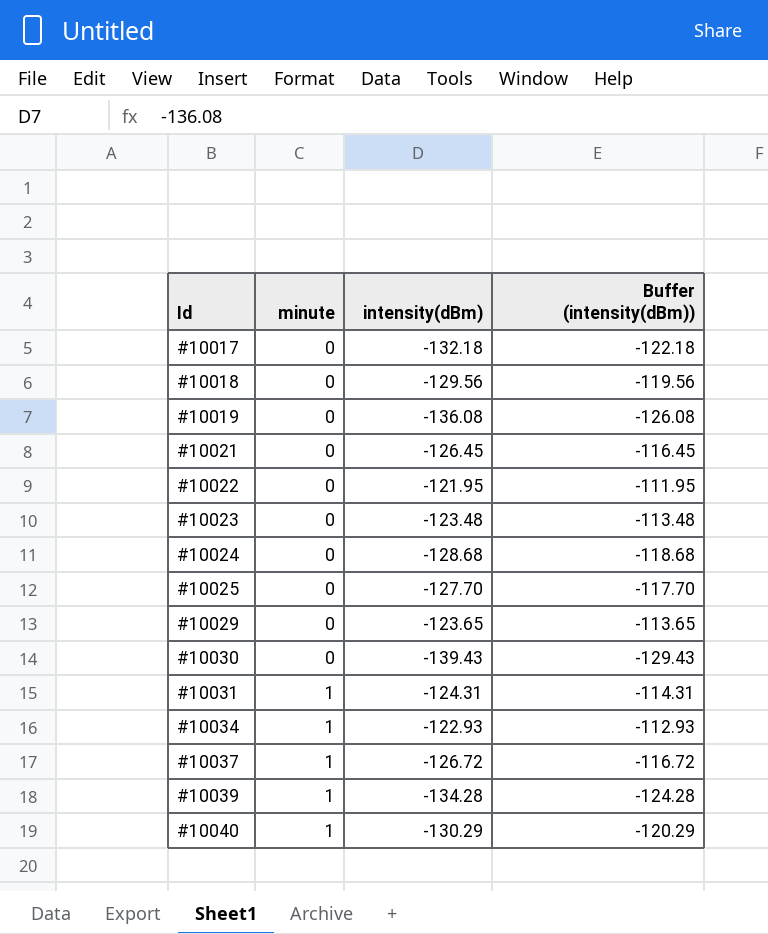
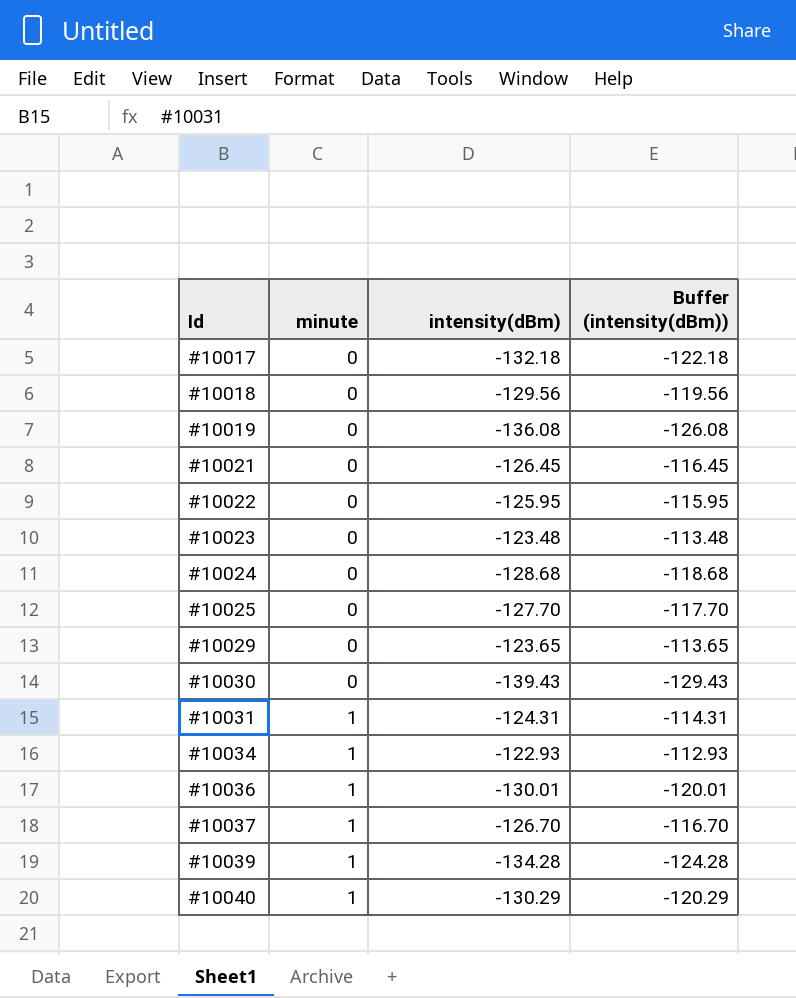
#10022 | intensity(dBm): -121.95 -> -125.95
#10022 | Buffer (intensity(dBm)): -111.95 -> -115.95
row #10036: none -> 1 | -130.01 | -120.01
#10037 | intensity(dBm): -126.72 -> -126.70
#10037 | Buffer (intensity(dBm)): -116.72 -> -116.70

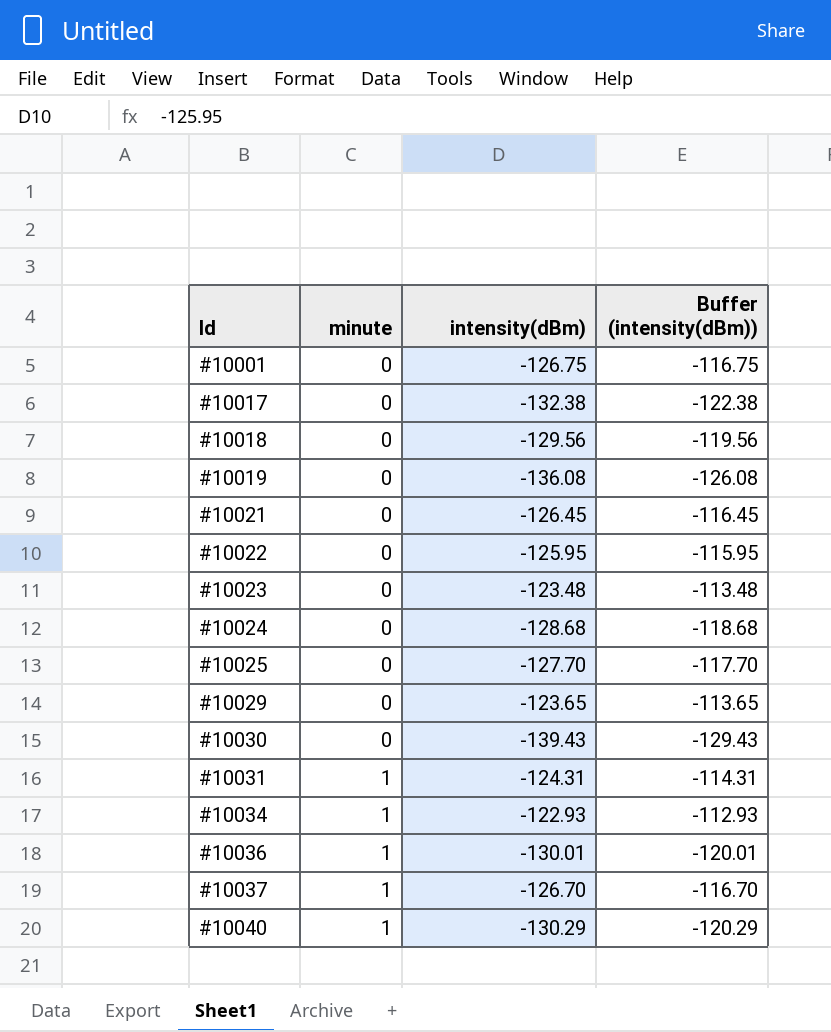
row #10039: 1 | -134.28 | -124.28 -> none
row #10001: none -> 0 | -126.75 | -116.75
#10017 | intensity(dBm): -132.18 -> -132.38
#10017 | Buffer (intensity(dBm)): -122.18 -> -122.38

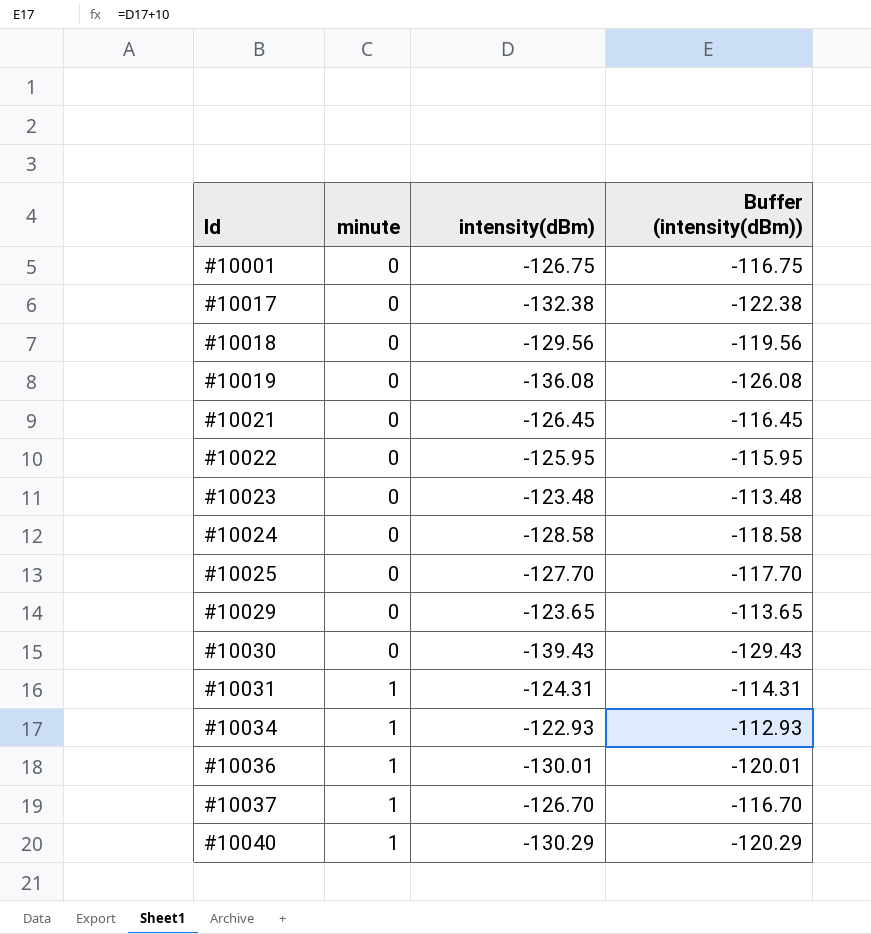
#10024 | intensity(dBm): -128.68 -> -128.58
#10024 | Buffer (intensity(dBm)): -118.68 -> -118.58

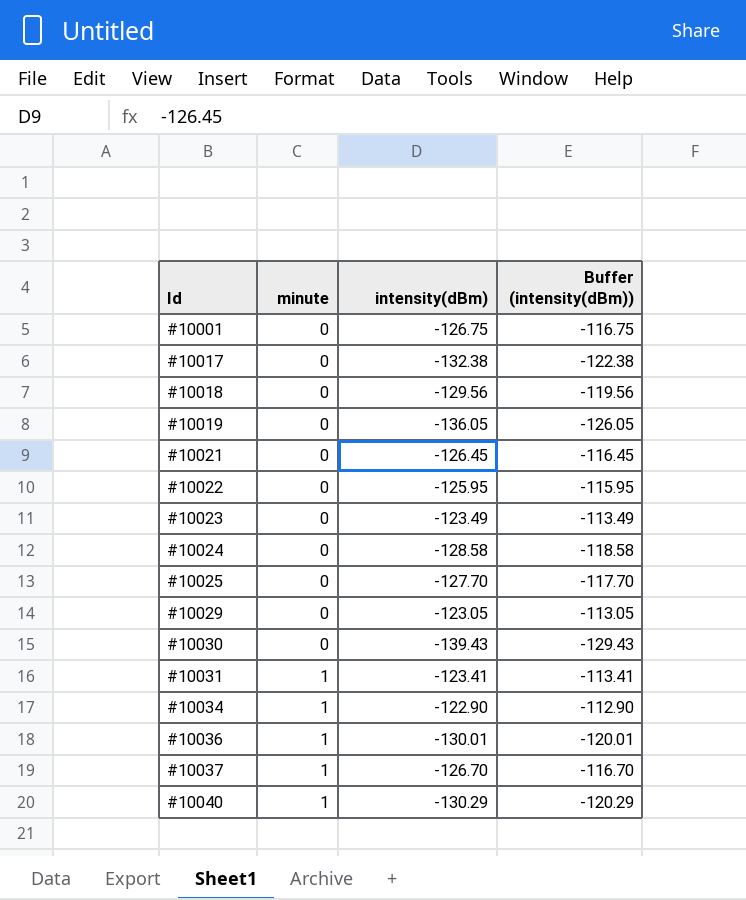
#10019 | intensity(dBm): -136.08 -> -136.05
#10019 | Buffer (intensity(dBm)): -126.08 -> -126.05
#10023 | intensity(dBm): -123.48 -> -123.49
#10023 | Buffer (intensity(dBm)): -113.48 -> -113.49
#10029 | intensity(dBm): -123.65 -> -123.05
#10029 | Buffer (intensity(dBm)): -113.65 -> -113.05
#10031 | intensity(dBm): -124.31 -> -123.41
#10031 | Buffer (intensity(dBm)): -114.31 -> -113.41
#10034 | intensity(dBm): -122.93 -> -122.90
#10034 | Buffer (intensity(dBm)): -112.93 -> -112.90

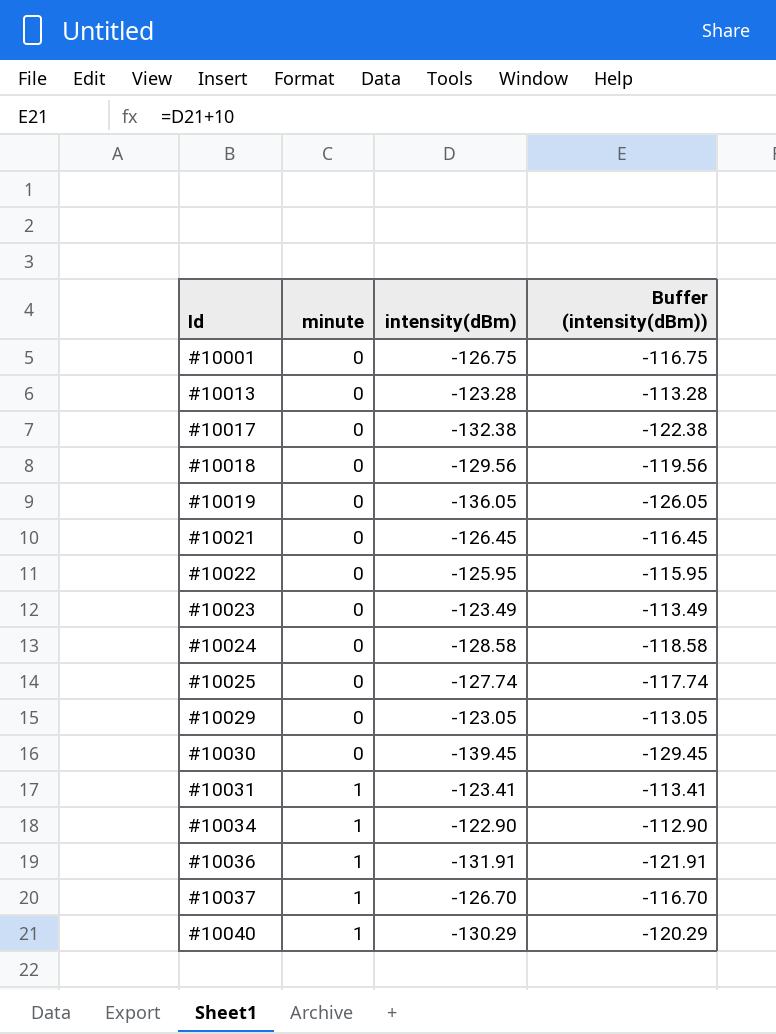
row #10013: none -> 0 | -123.28 | -113.28
#10025 | intensity(dBm): -127.70 -> -127.74
#10025 | Buffer (intensity(dBm)): -117.70 -> -117.74
#10030 | intensity(dBm): -139.43 -> -139.45
#10030 | Buffer (intensity(dBm)): -129.43 -> -129.45
#10036 | intensity(dBm): -130.01 -> -131.91
#10036 | Buffer (intensity(dBm)): -120.01 -> -121.91

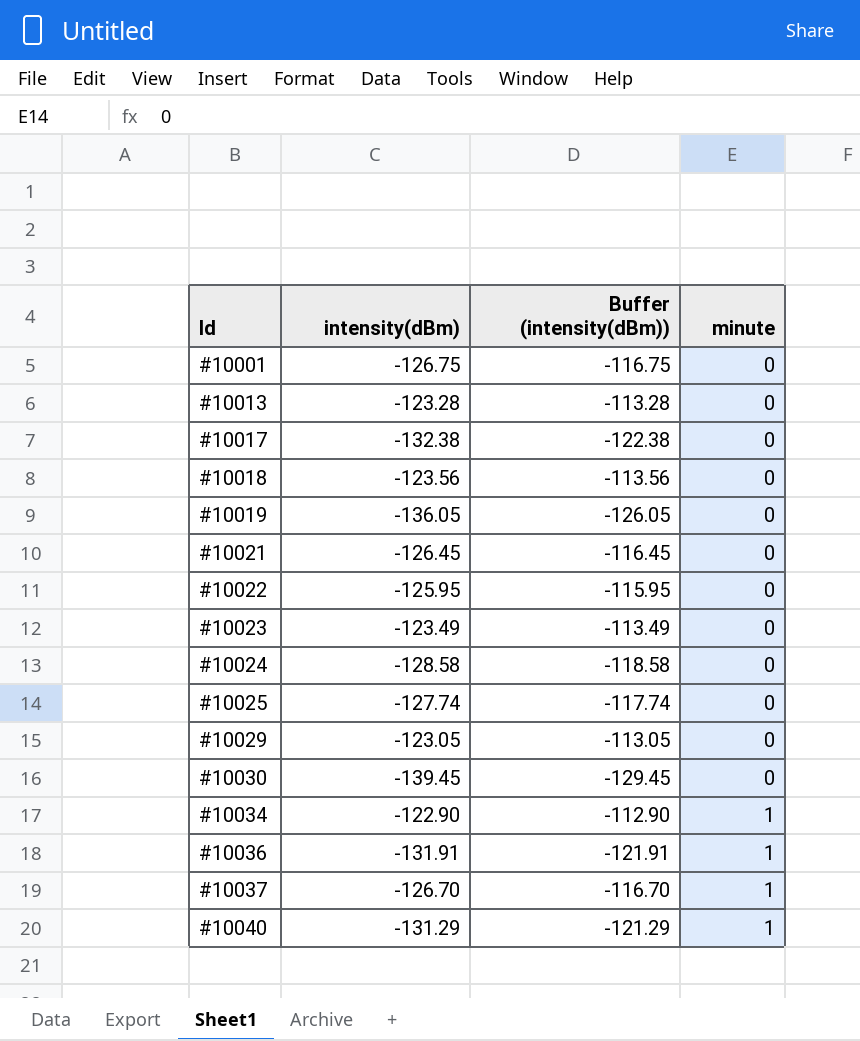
column minute | position: 2 -> 4
row #10031: 1 | -123.41 | -113.41 -> none
#10018 | intensity(dBm): -129.56 -> -123.56
#10018 | Buffer (intensity(dBm)): -119.56 -> -113.56
#10040 | intensity(dBm): -130.29 -> -131.29
#10040 | Buffer (intensity(dBm)): -120.29 -> -121.29

